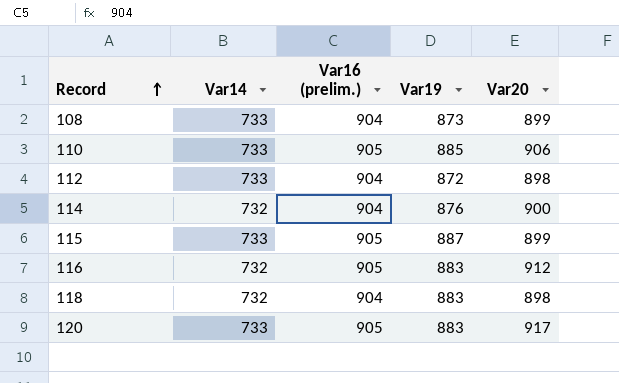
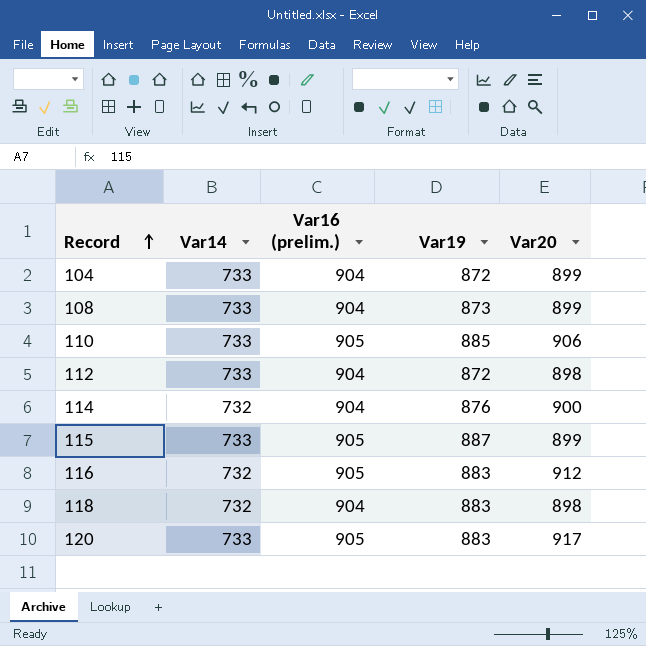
row 104: none -> 733 | 904 | 872 | 899

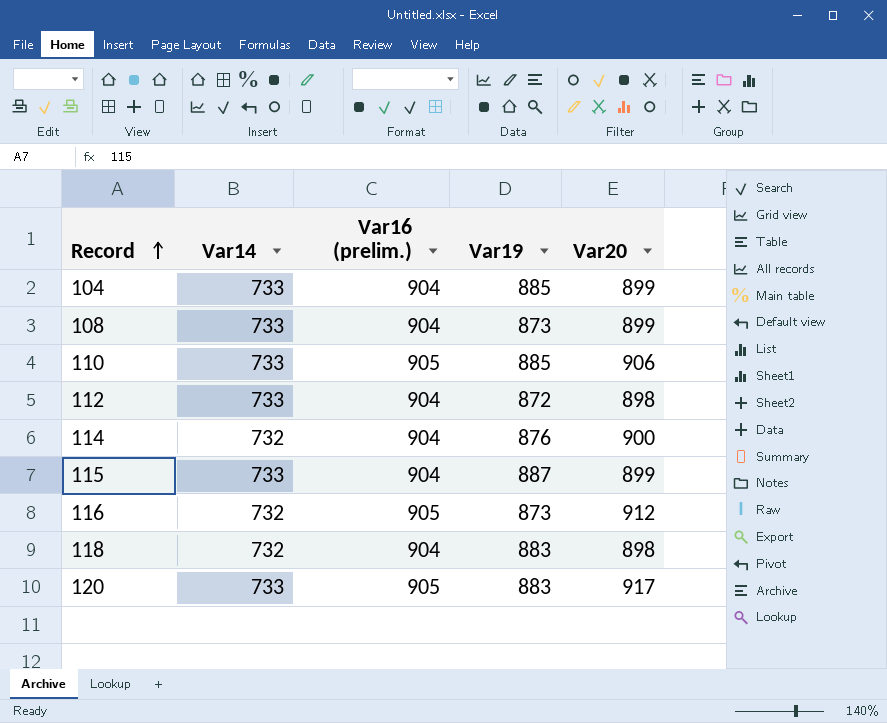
104 | Var19: 872 -> 885
115 | Var16 (prelim.): 905 -> 904
116 | Var19: 883 -> 873

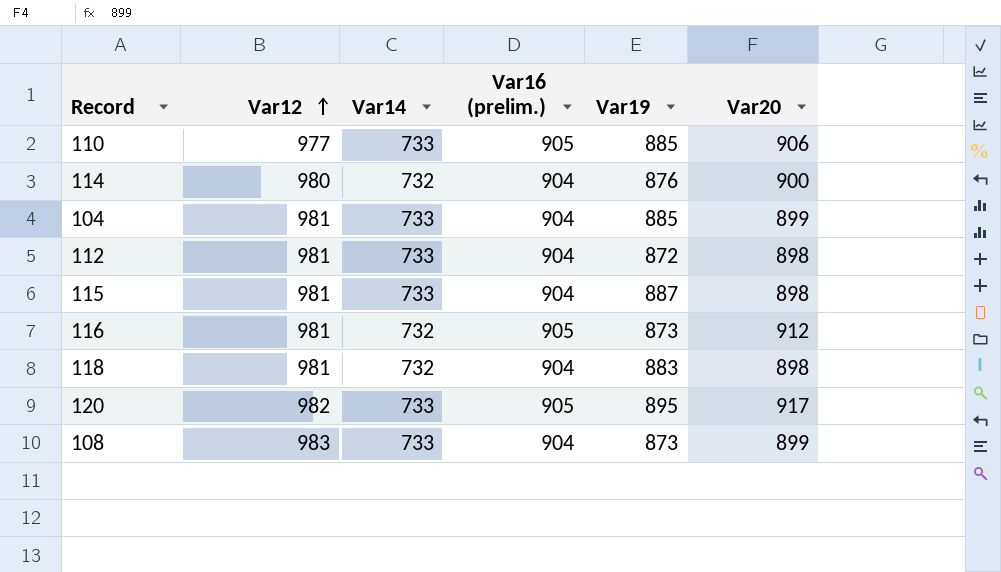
row order: Record ascending -> Var12 ascending
column Var12 | position: none -> 2
115 | Var20: 899 -> 898
120 | Var19: 883 -> 895

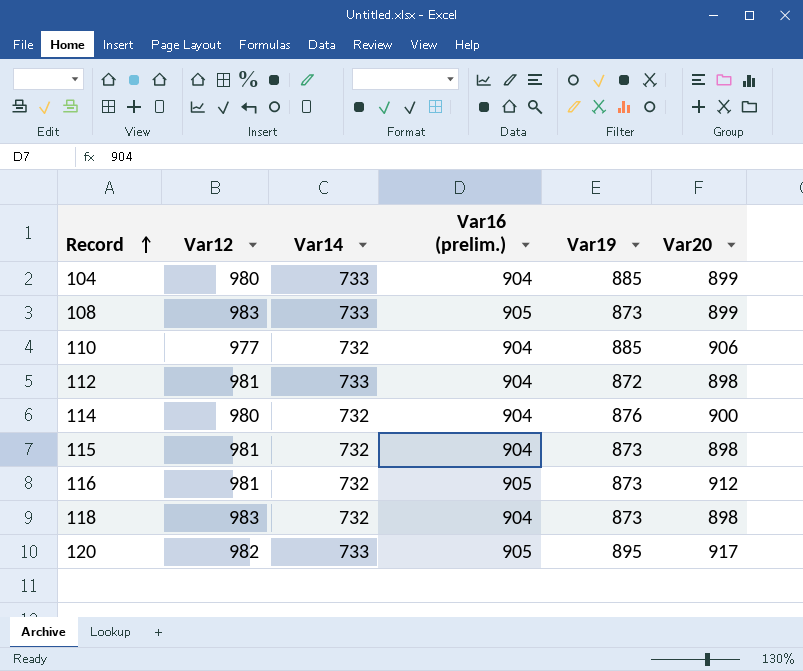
row order: Var12 ascending -> Record ascending
104 | Var12: 981 -> 980
108 | Var16 (prelim.): 904 -> 905
110 | Var14: 733 -> 732
110 | Var16 (prelim.): 905 -> 904
115 | Var14: 733 -> 732
115 | Var19: 887 -> 873
118 | Var12: 981 -> 983
118 | Var19: 883 -> 873

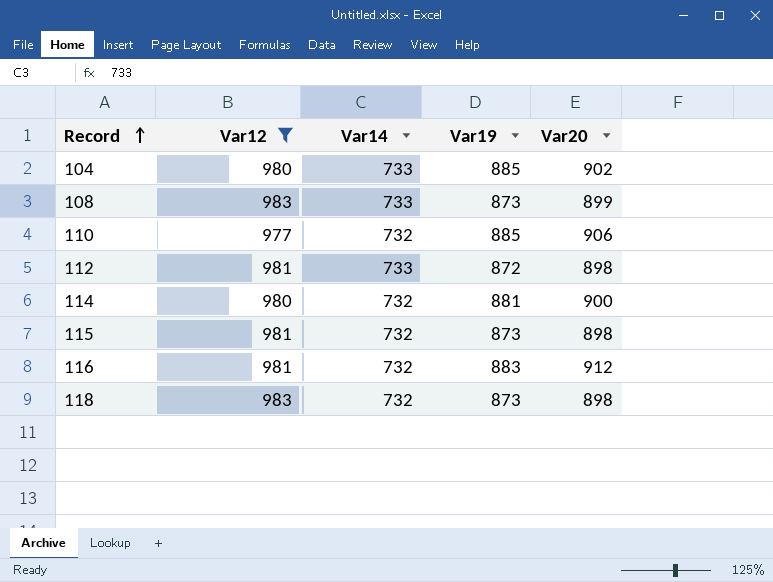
filter: none -> Var12 != 982
column Var16 (prelim.) | position: 4 -> none
104 | Var20: 899 -> 902
114 | Var19: 876 -> 881
116 | Var19: 873 -> 883

